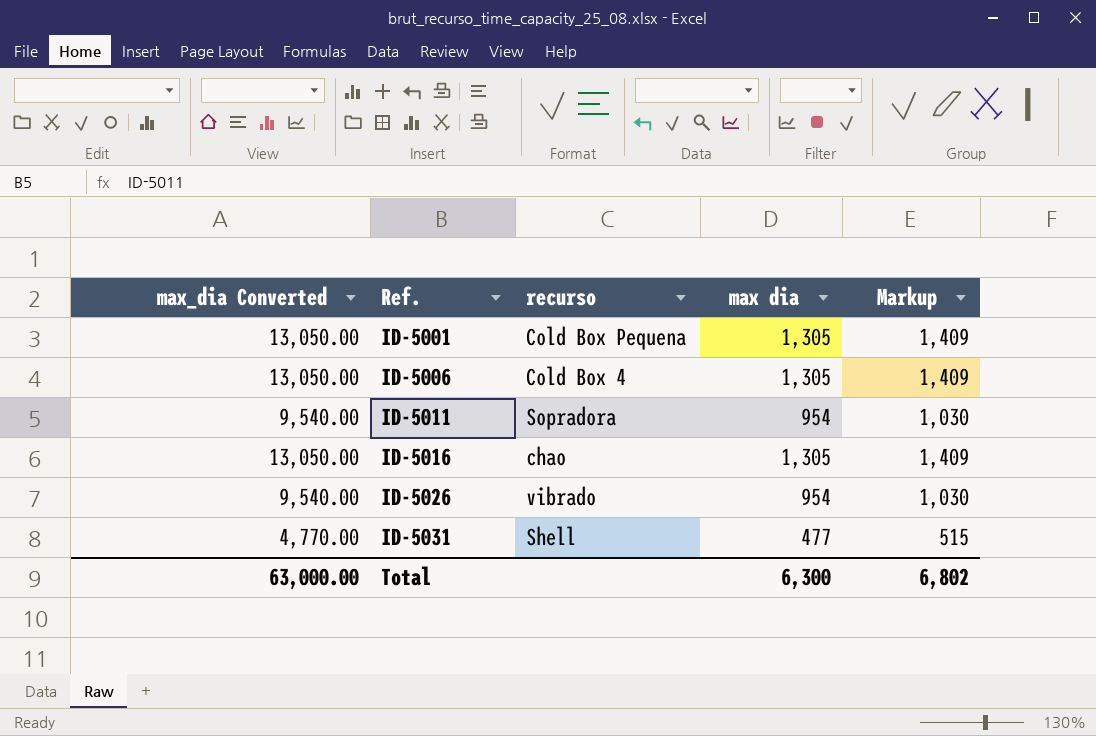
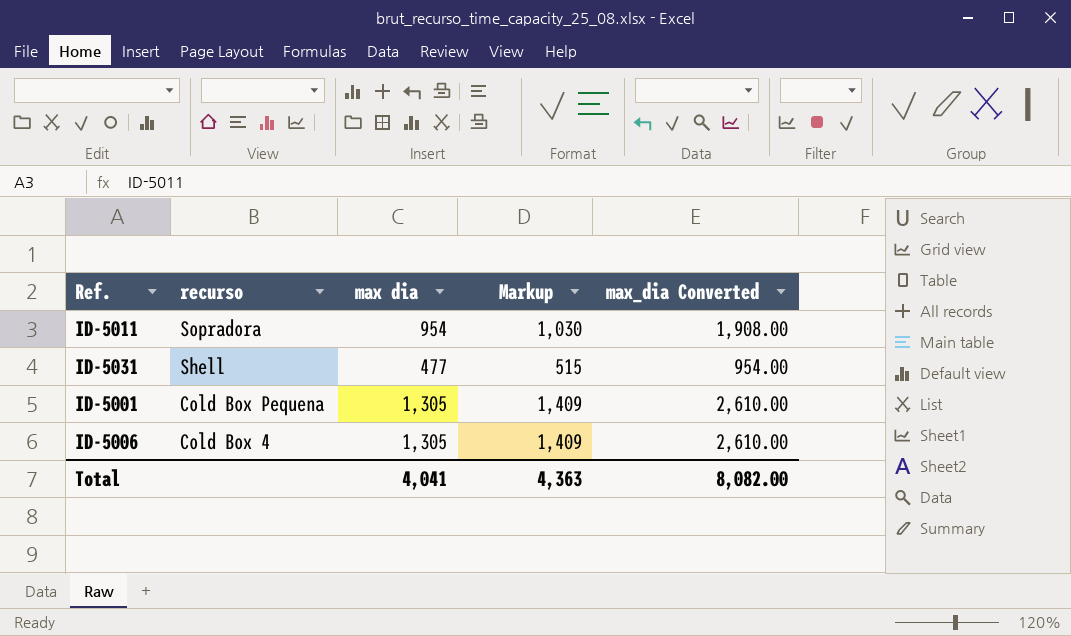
row order: Ref. ascending -> recurso descending
column max_dia Converted | formula: [max dia] * 10 -> [max dia] * 2
column max_dia Converted | position: 1 -> 5
row ID-5016: 13,050.00 | chao | 1,305 | 1,409 -> none
row ID-5026: 9,540.00 | vibrado | 954 | 1,030 -> none
Total | max dia: 6,300 -> 4,041
Total | Markup: 6,802 -> 4,363
Total | max_dia Converted: 63,000.00 -> 8,082.00

